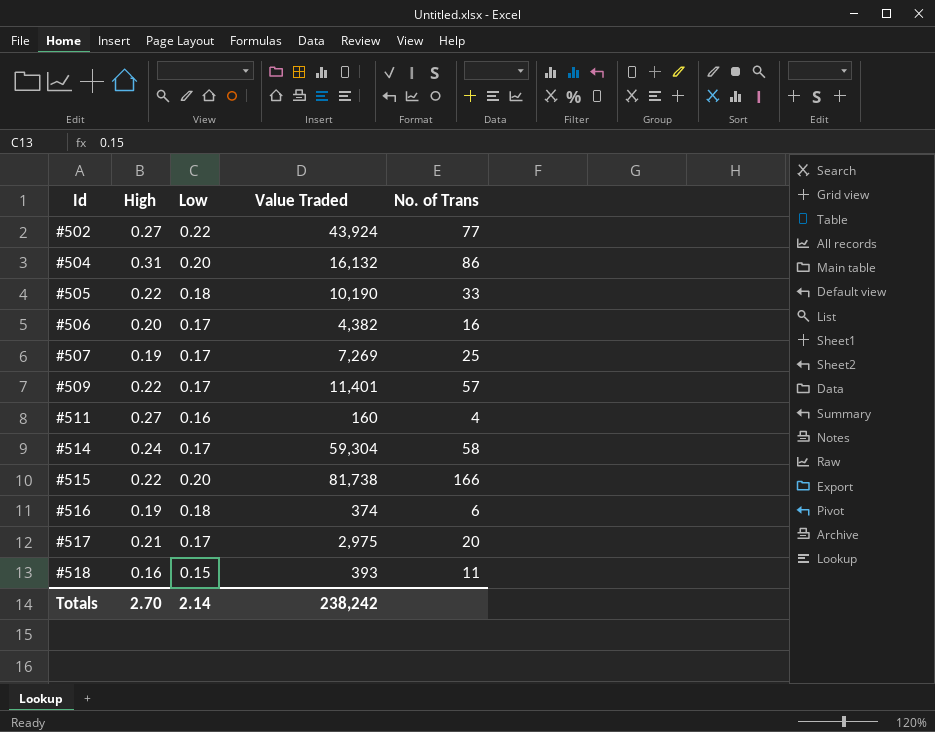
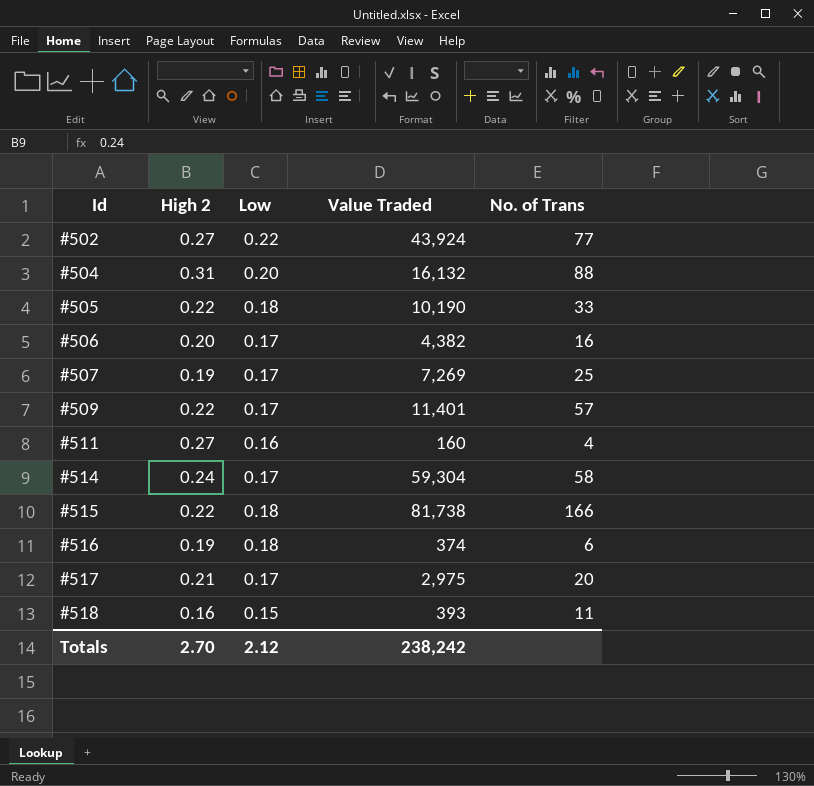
column name: High -> High 2
#504 | No. of Trans: 86 -> 88
#515 | Low: 0.20 -> 0.18
Totals | Low: 2.14 -> 2.12

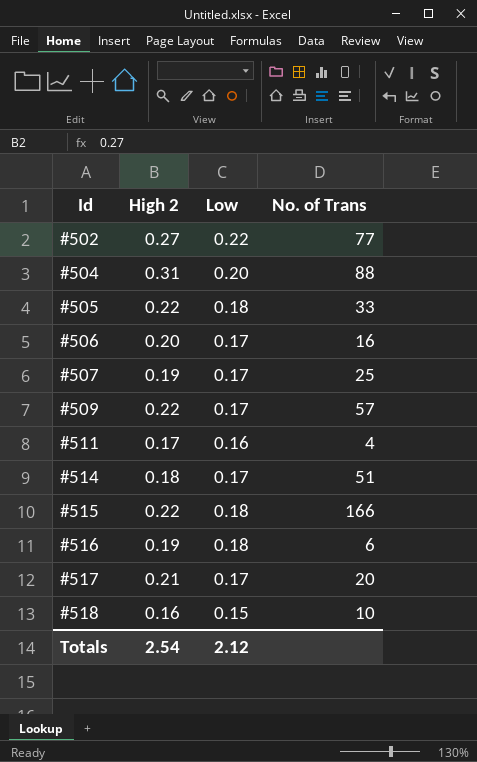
column Value Traded | position: 4 -> none
#511 | High 2: 0.27 -> 0.17
#514 | High 2: 0.24 -> 0.18
#514 | No. of Trans: 58 -> 51
#518 | No. of Trans: 11 -> 10
Totals | High 2: 2.70 -> 2.54

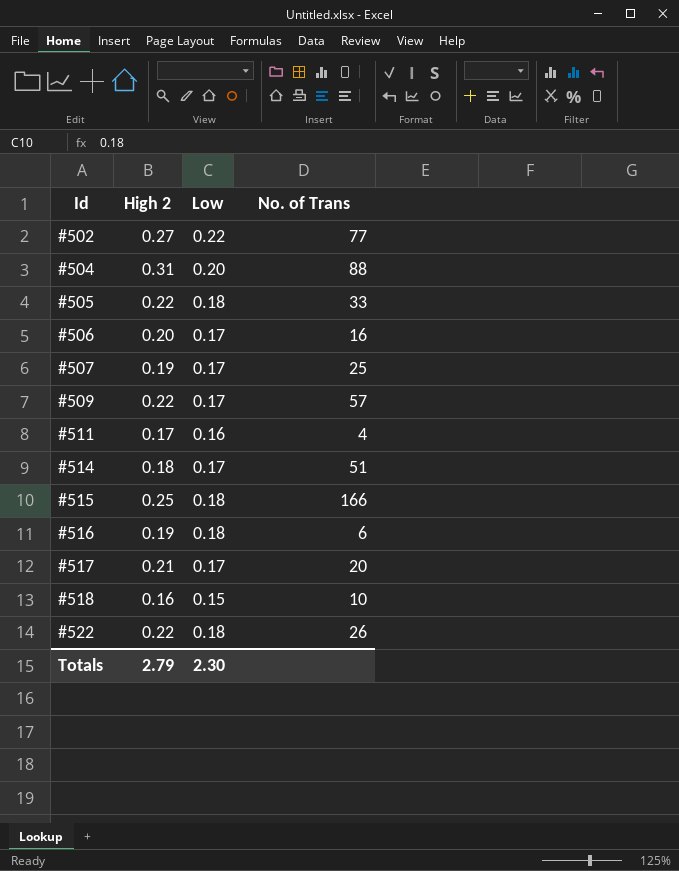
#515 | High 2: 0.22 -> 0.25
row #522: none -> 0.22 | 0.18 | 26
Totals | High 2: 2.54 -> 2.79
Totals | Low: 2.12 -> 2.30

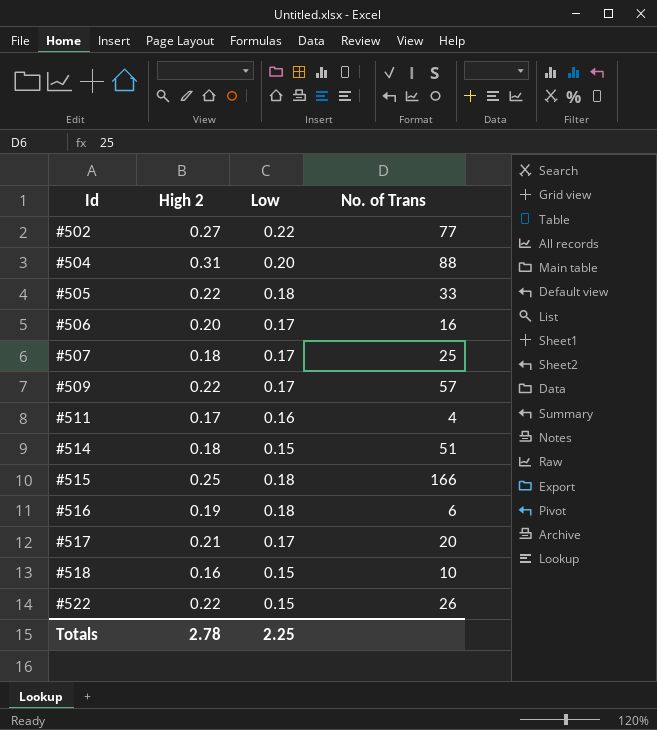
#507 | High 2: 0.19 -> 0.18
#514 | Low: 0.17 -> 0.15
#522 | Low: 0.18 -> 0.15
Totals | High 2: 2.79 -> 2.78
Totals | Low: 2.30 -> 2.25

